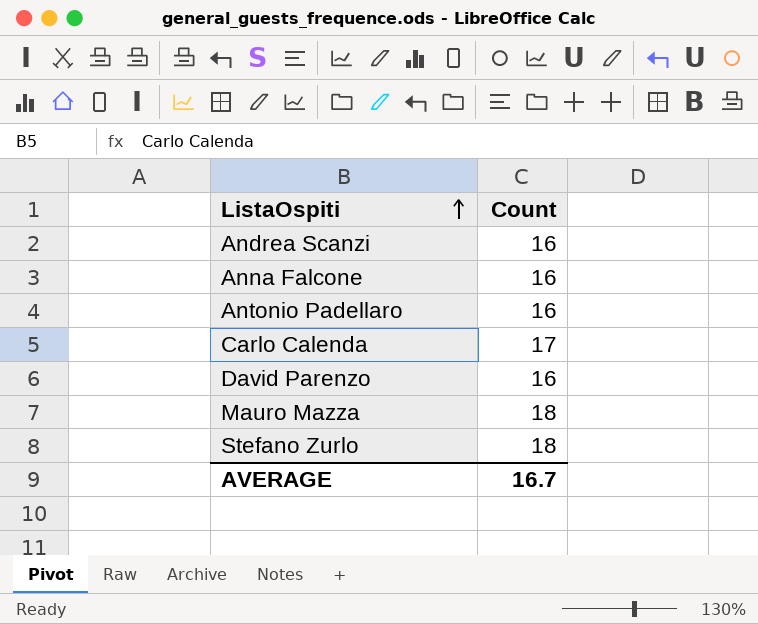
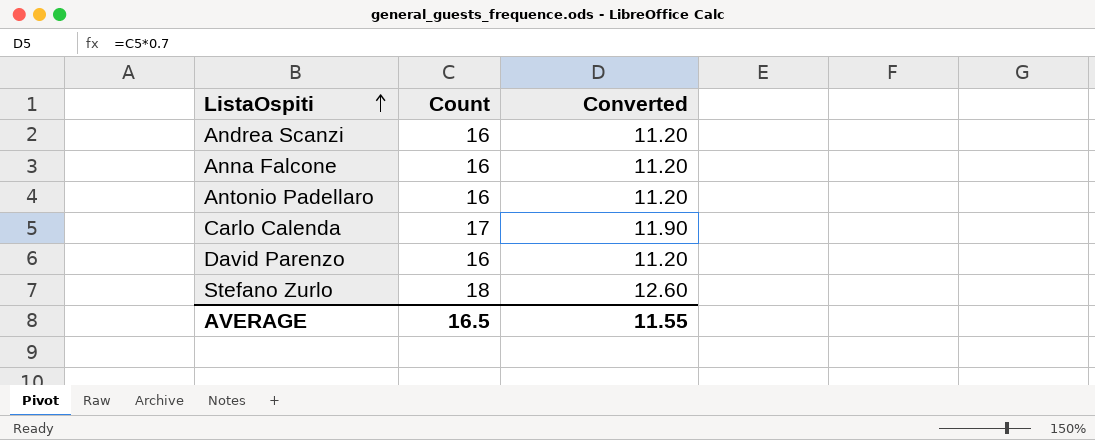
column Converted | formula: none -> [Count] * 0.7
row Mauro Mazza: 18 -> none
AVERAGE | Count: 16.7 -> 16.5

